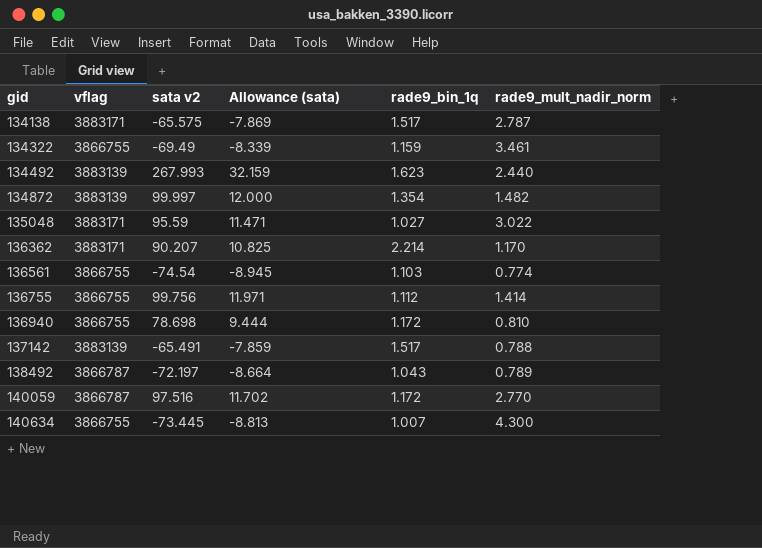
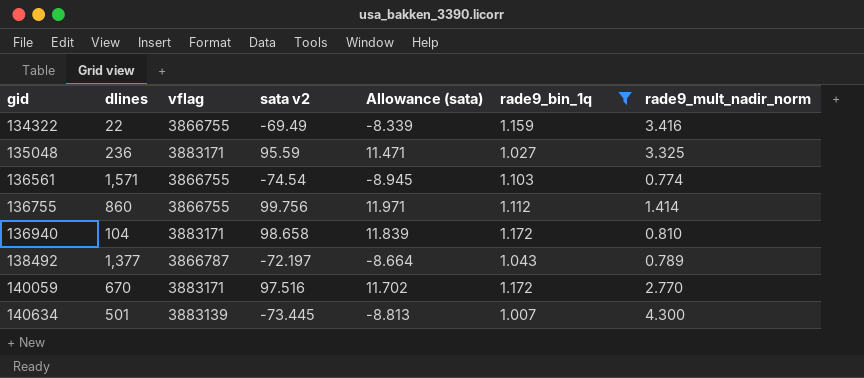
filter: none -> rade9_bin_1q <= 1.172
column dlines | position: none -> 2
134322 | rade9_mult_nadir_norm: 3.461 -> 3.416
135048 | rade9_mult_nadir_norm: 3.022 -> 3.325
136940 | vflag: 3866755 -> 3883171
136940 | sata v2: 78.698 -> 98.658
136940 | Allowance (sata): 9.444 -> 11.839
140059 | vflag: 3866787 -> 3883171
140634 | vflag: 3866755 -> 3883139

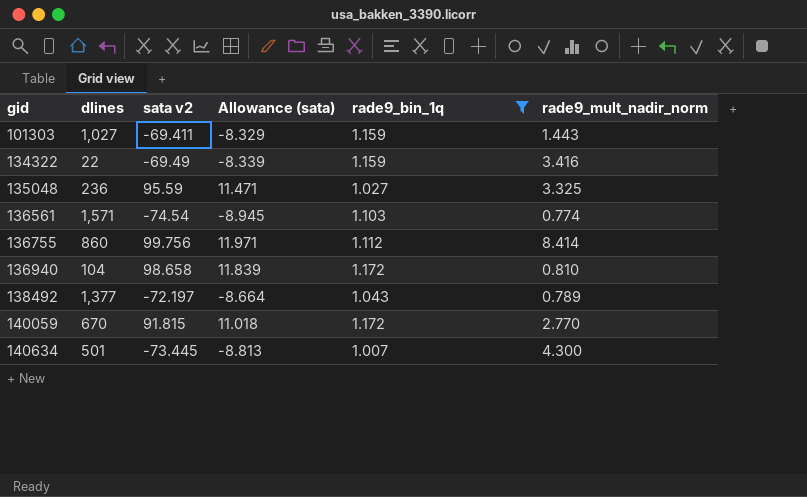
column vflag | position: 3 -> none
row 101303: none -> 1,027 | -69.411 | -8.329 | 1.159 | 1.443
136755 | rade9_mult_nadir_norm: 1.414 -> 8.414
140059 | sata v2: 97.516 -> 91.815
140059 | Allowance (sata): 11.702 -> 11.018

